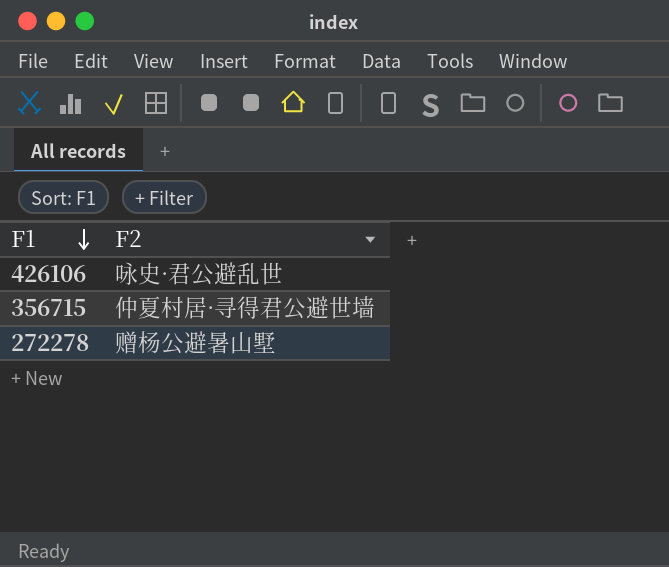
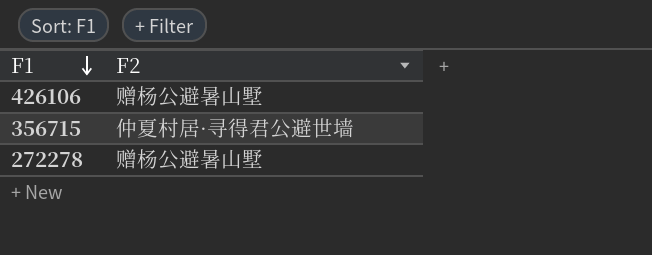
426106 | F2: 咏史·君公避乱世 -> 赠杨公避暑山墅

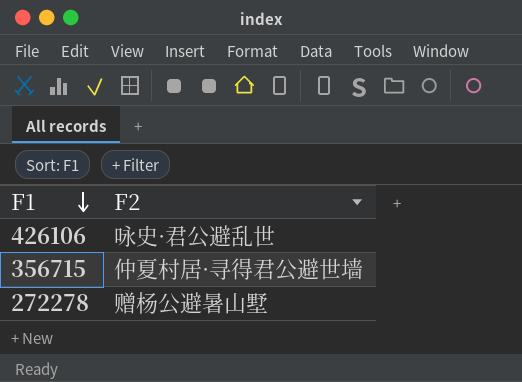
426106 | F2: 赠杨公避暑山墅 -> 咏史·君公避乱世

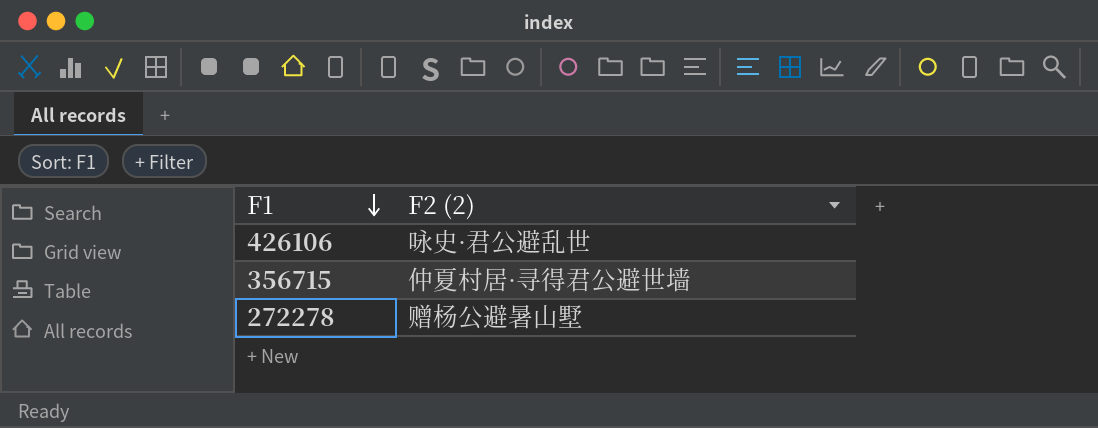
column name: F2 -> F2 (2)

